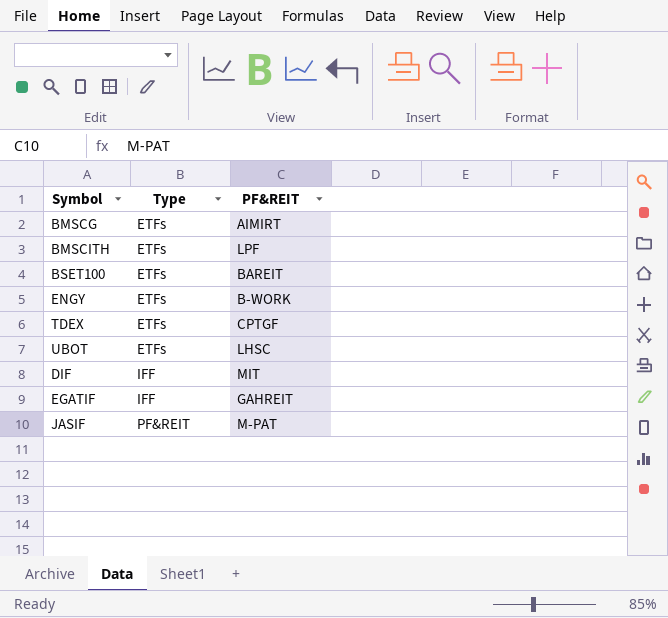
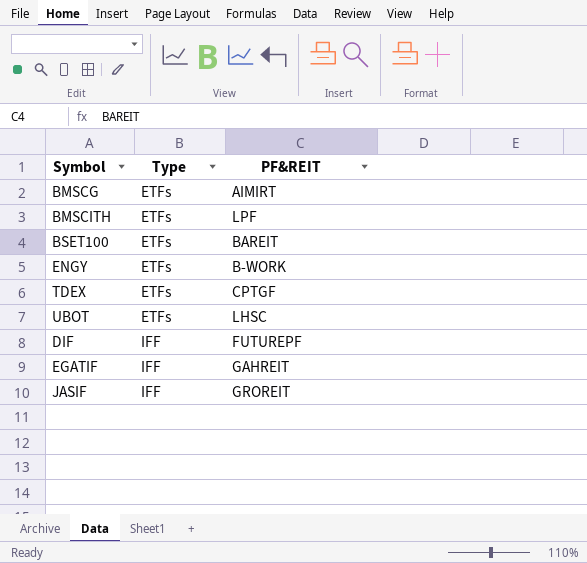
DIF | PF&REIT: MIT -> FUTUREPF
JASIF | Type: PF&REIT -> IFF
JASIF | PF&REIT: M-PAT -> GROREIT

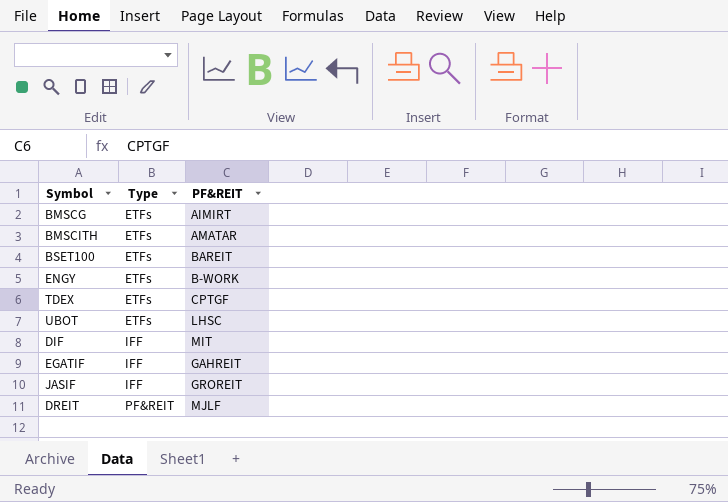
BMSCITH | PF&REIT: LPF -> AMATAR
DIF | PF&REIT: FUTUREPF -> MIT
row DREIT: none -> PF&REIT | MJLF

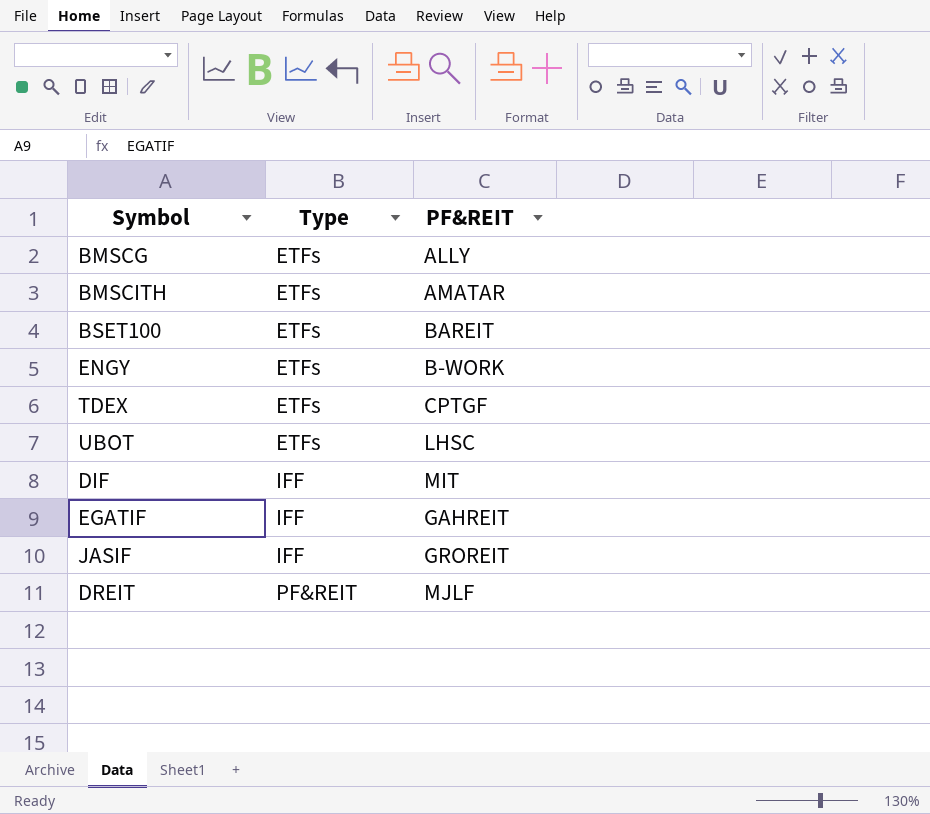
BMSCG | PF&REIT: AIMIRT -> ALLY

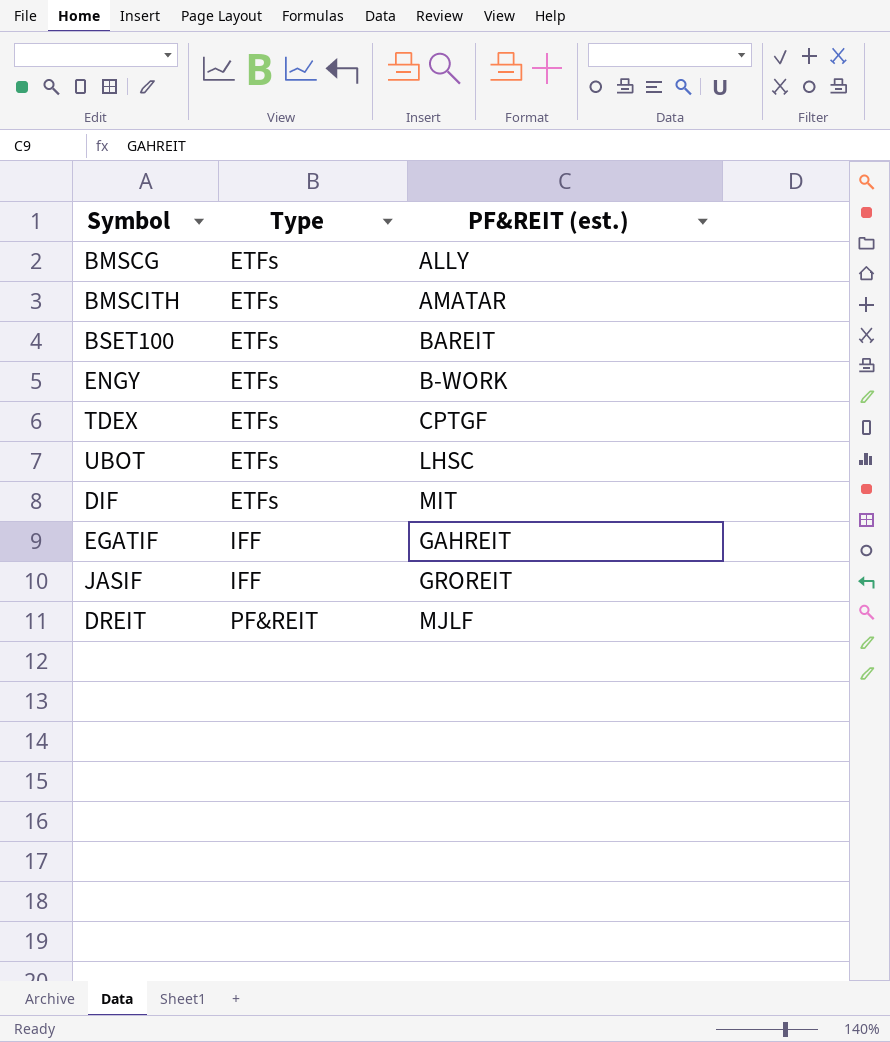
column name: PF&REIT -> PF&REIT (est.)
DIF | Type: IFF -> ETFs

